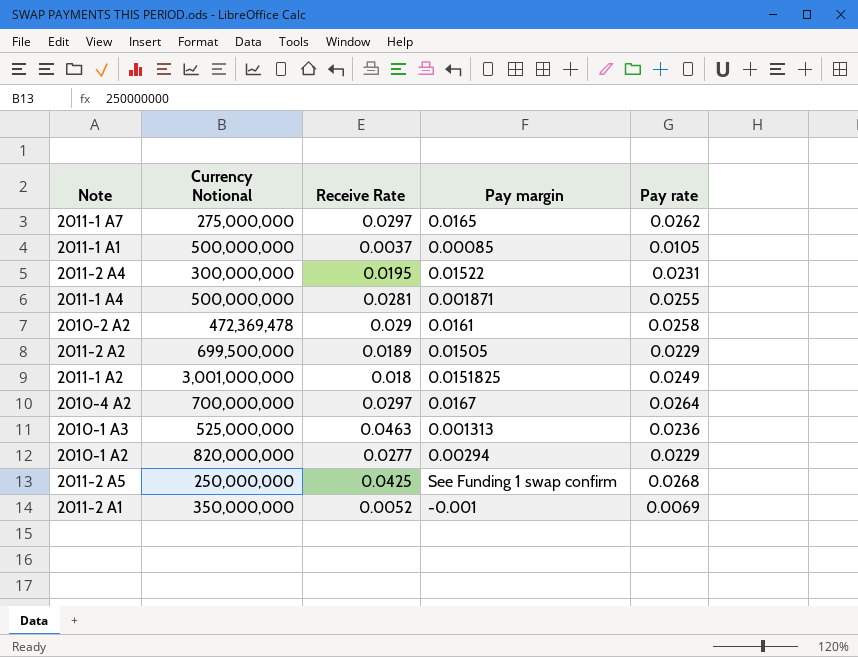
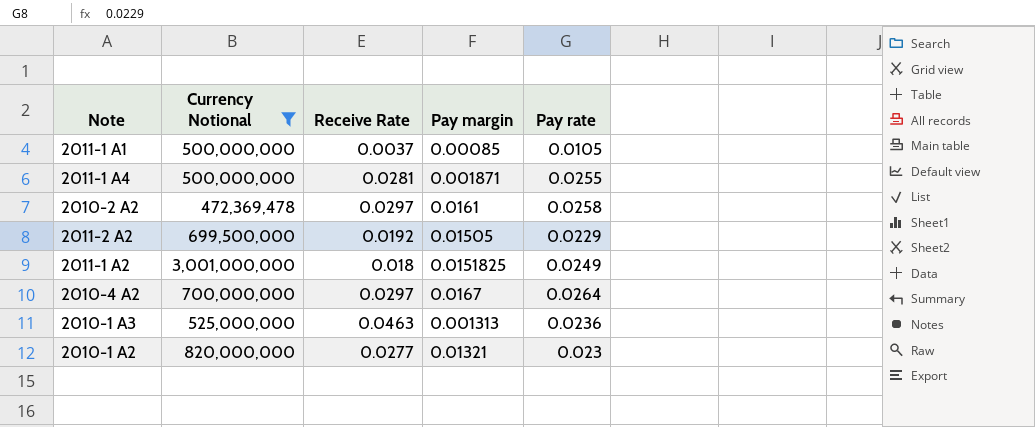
filter: none -> Currency Notional >= 472,369,478
2010-2 A2 | Receive Rate: 0.029 -> 0.0297
2011-2 A2 | Receive Rate: 0.0189 -> 0.0192
2010-1 A2 | Pay margin: 0.00294 -> 0.01321
2010-1 A2 | Pay rate: 0.0229 -> 0.023

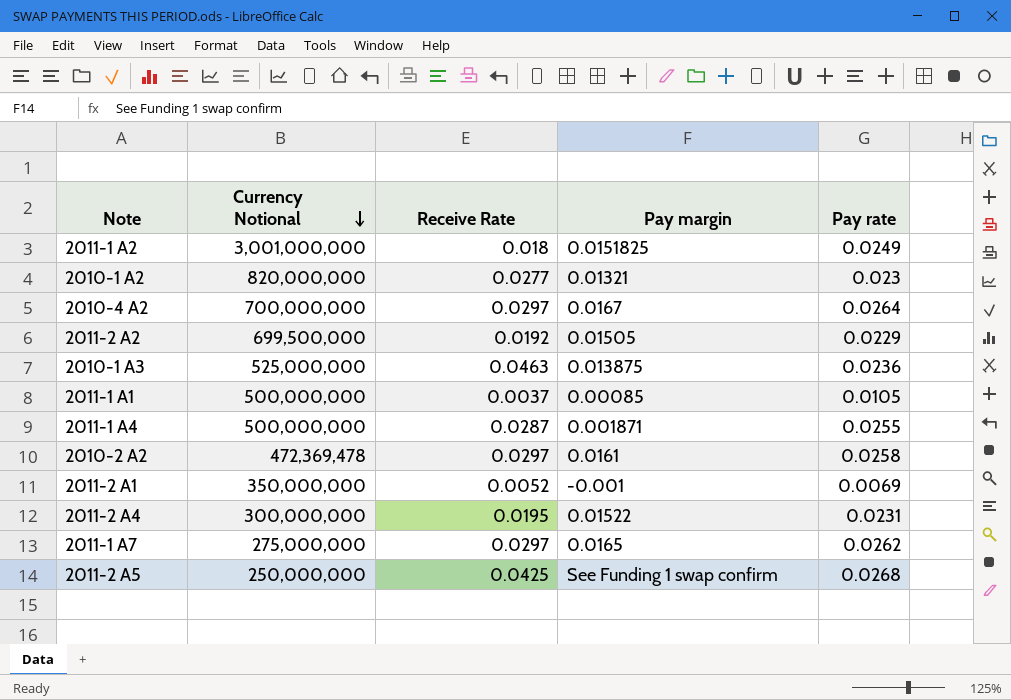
filter: Currency Notional >= 472,369,478 -> none
row order: none -> Currency Notional descending
2010-1 A3 | Pay margin: 0.001313 -> 0.013875
2011-1 A4 | Receive Rate: 0.0281 -> 0.0287

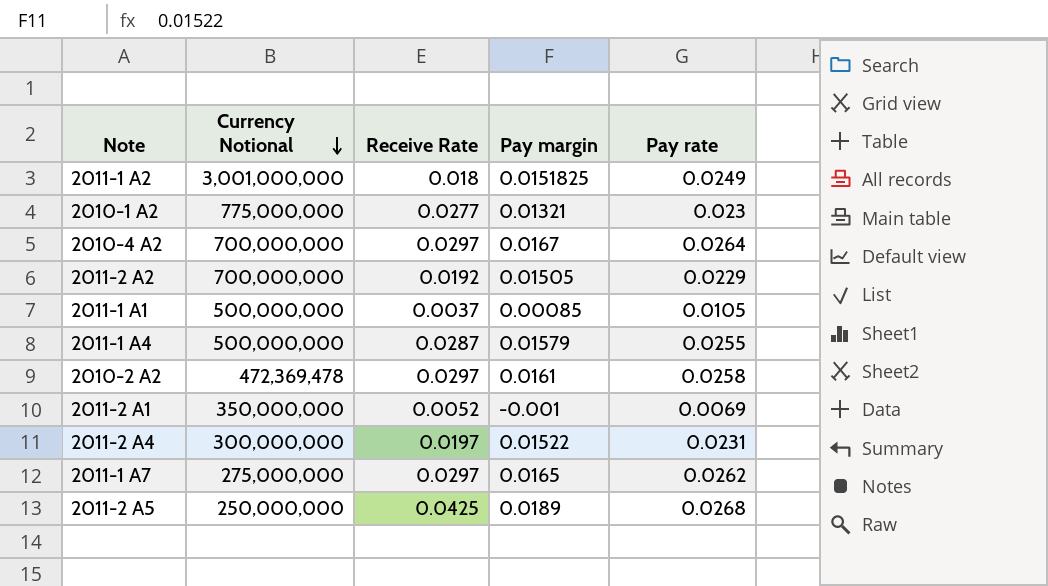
row 2010-1 A3: 525,000,000 | 0.0463 | 0.013875 | 0.0236 -> none
2010-1 A2 | Currency Notional: 820,000,000 -> 775,000,000
2011-2 A2 | Currency Notional: 699,500,000 -> 700,000,000
2011-1 A4 | Pay margin: 0.001871 -> 0.01579
2011-2 A4 | Receive Rate: 0.0195 -> 0.0197
2011-2 A5 | Pay margin: See Funding 1 swap confirm -> 0.0189

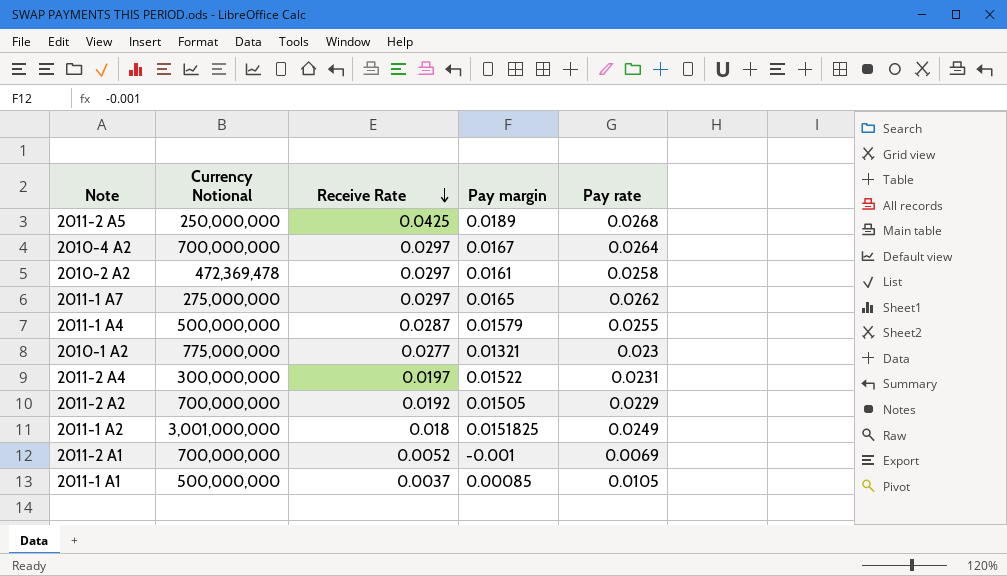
row order: Currency Notional descending -> Receive Rate descending
2011-2 A1 | Currency Notional: 350,000,000 -> 700,000,000

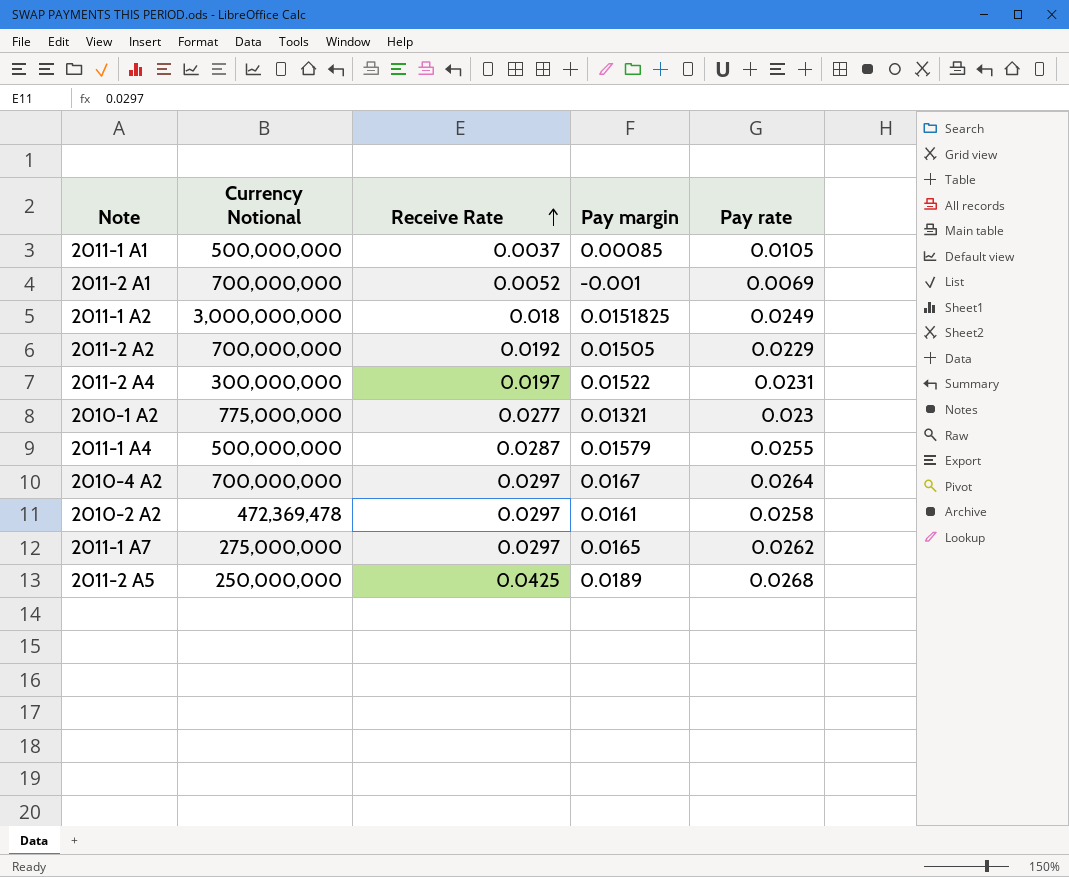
row order: Receive Rate descending -> Receive Rate ascending
2011-1 A2 | Currency Notional: 3,001,000,000 -> 3,000,000,000

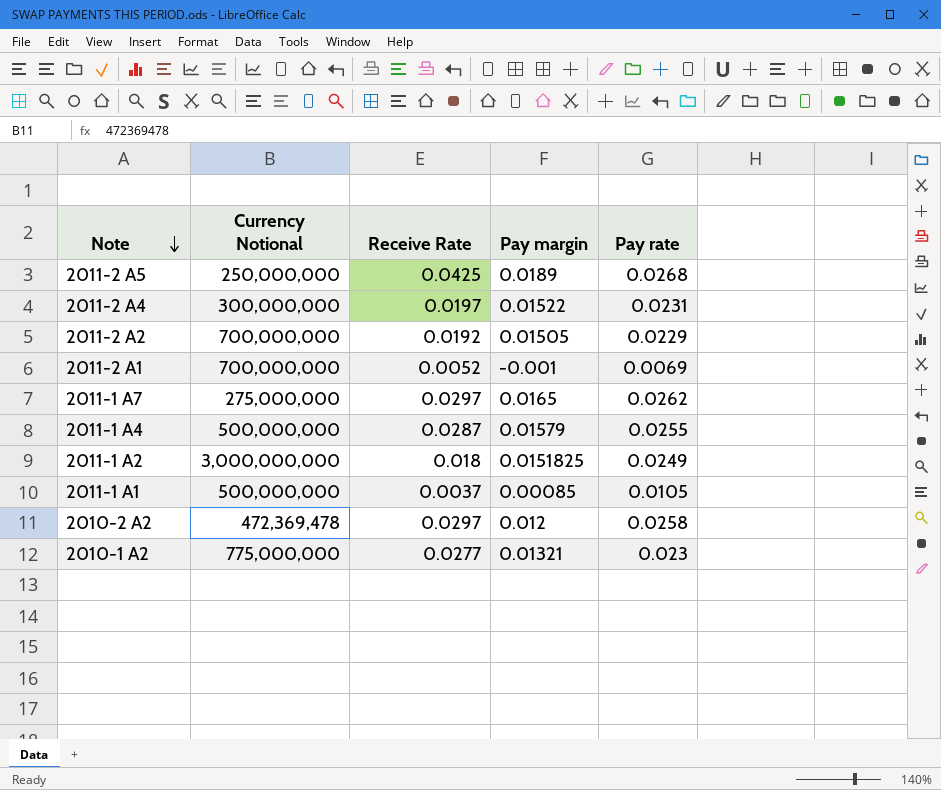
row order: Receive Rate ascending -> Note descending
row 2010-4 A2: 700,000,000 | 0.0297 | 0.0167 | 0.0264 -> none
2010-2 A2 | Pay margin: 0.0161 -> 0.012

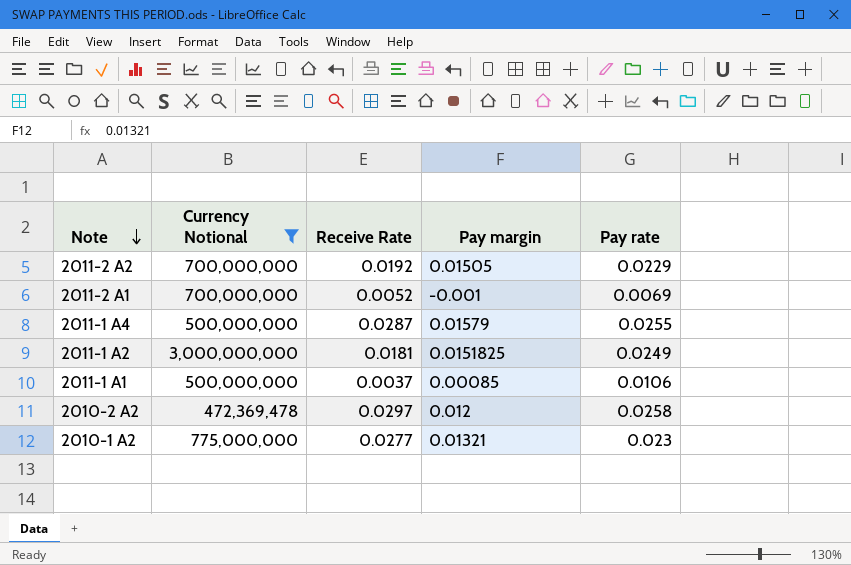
filter: none -> Currency Notional >= 472,369,478
2011-1 A2 | Receive Rate: 0.018 -> 0.0181
2011-1 A1 | Pay rate: 0.0105 -> 0.0106

